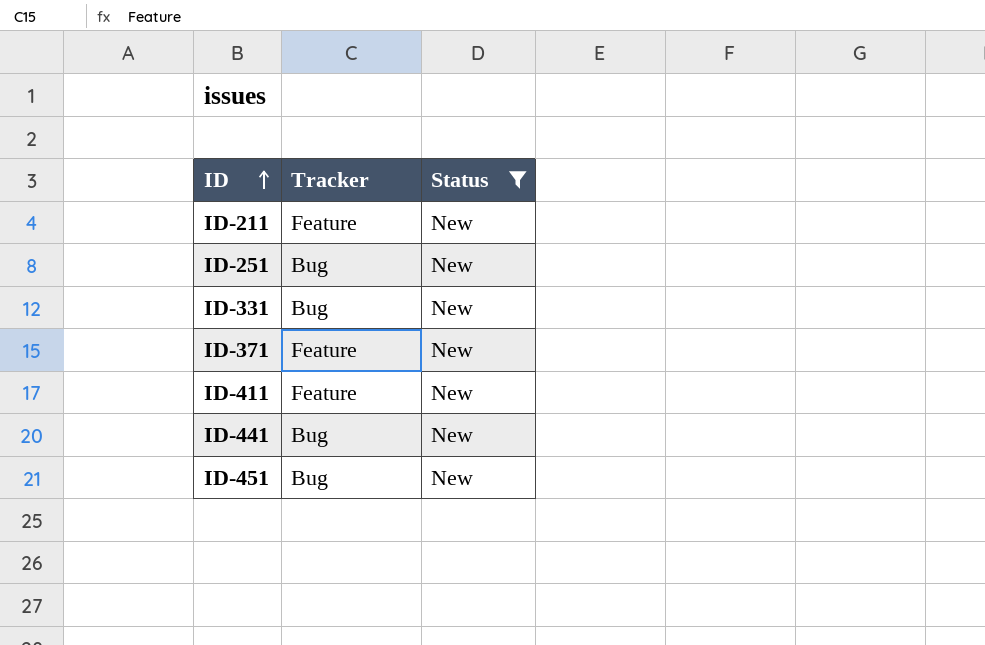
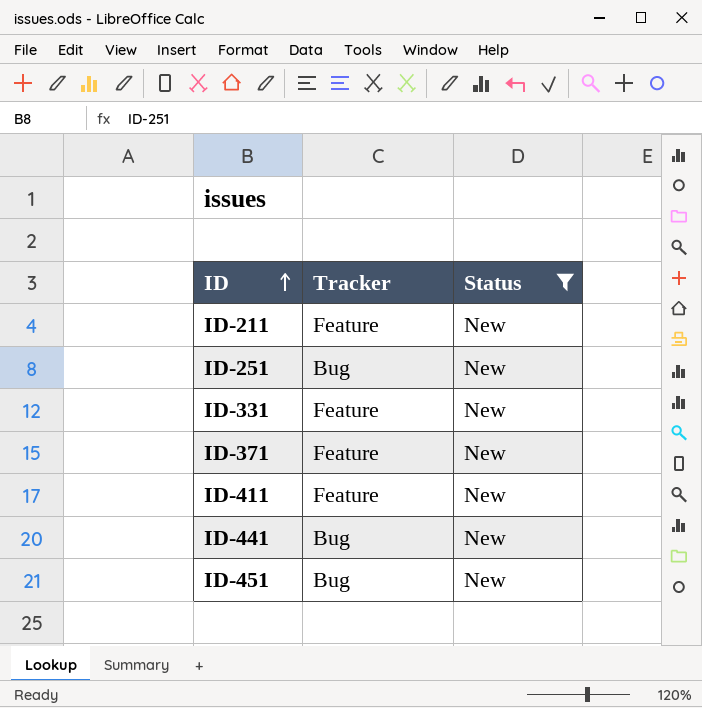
ID-331 | Tracker: Bug -> Feature

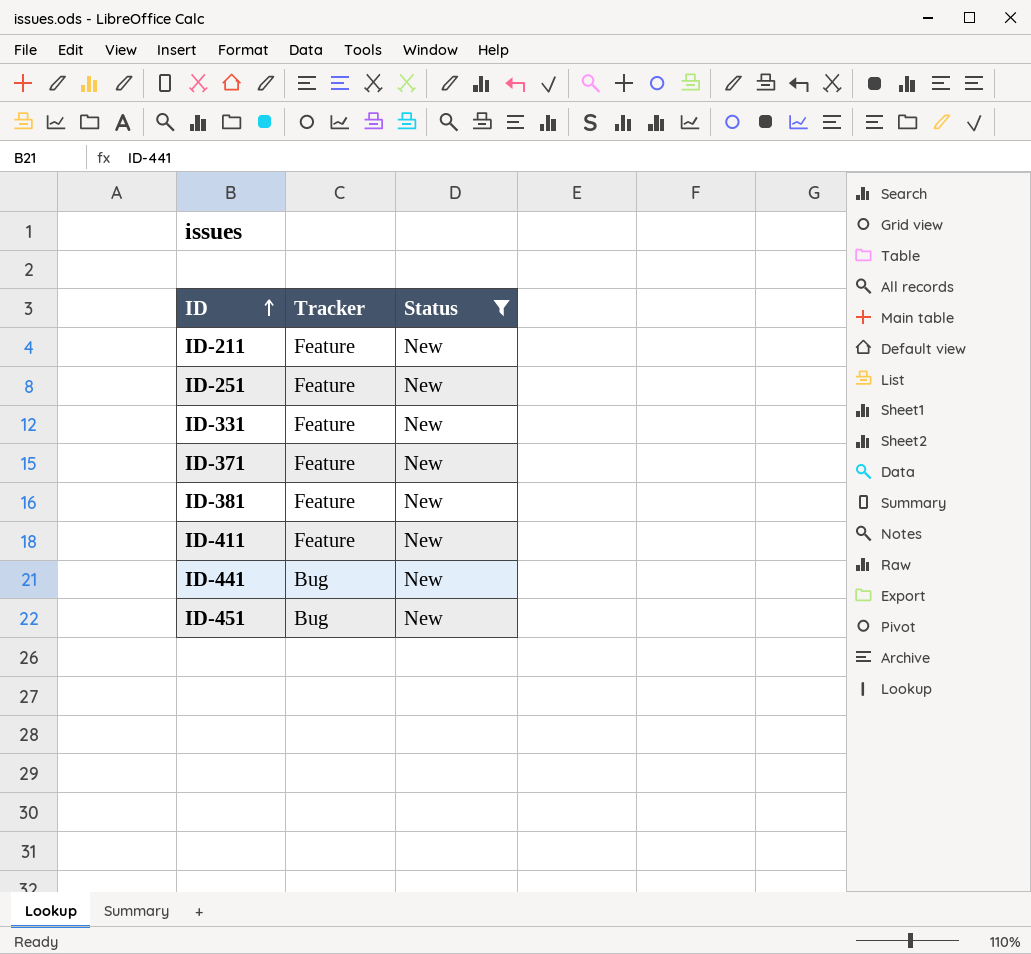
ID-251 | Tracker: Bug -> Feature
row ID-381: none -> Feature | New

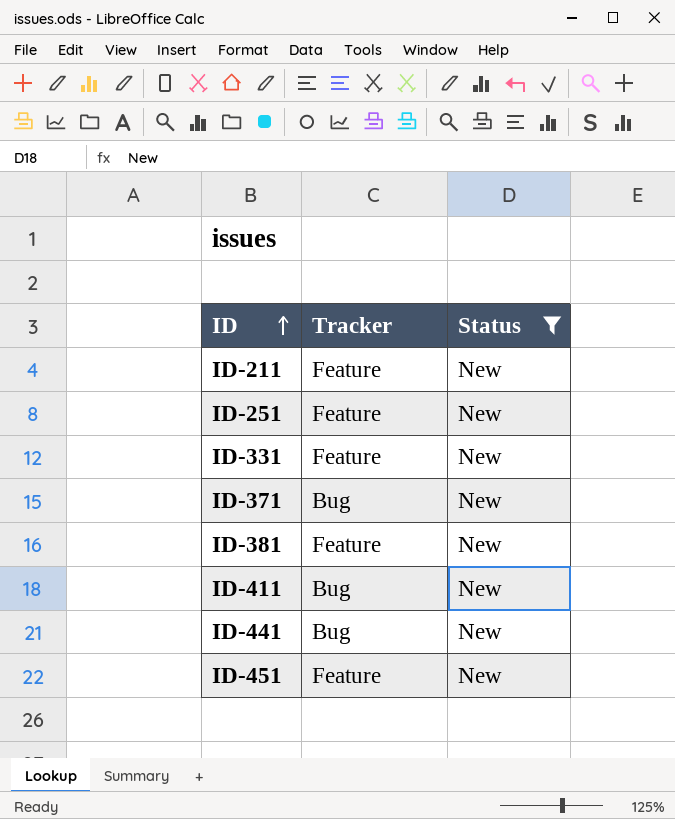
ID-371 | Tracker: Feature -> Bug
ID-411 | Tracker: Feature -> Bug
ID-451 | Tracker: Bug -> Feature

